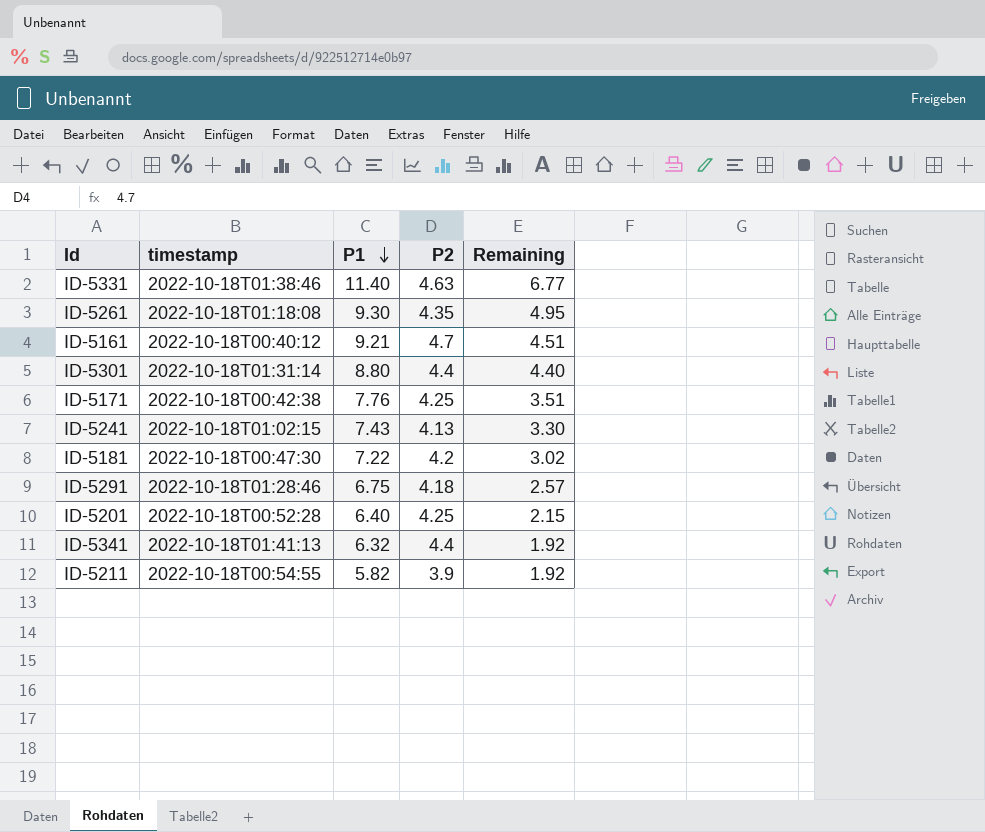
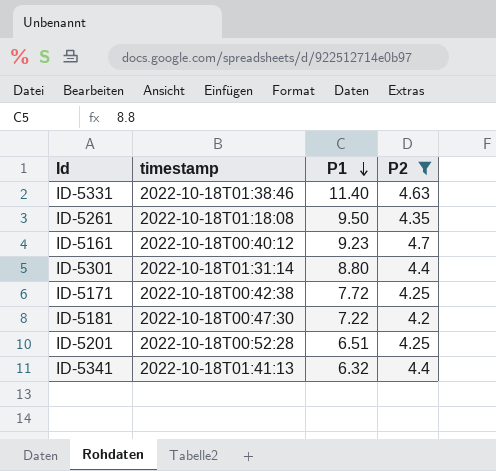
filter: none -> P2 >= 4.2
column Remaining | formula: [P1] - [P2] -> none
ID-5261 | P1: 9.30 -> 9.50
ID-5161 | P1: 9.21 -> 9.23
ID-5171 | P1: 7.76 -> 7.72
ID-5201 | P1: 6.40 -> 6.51

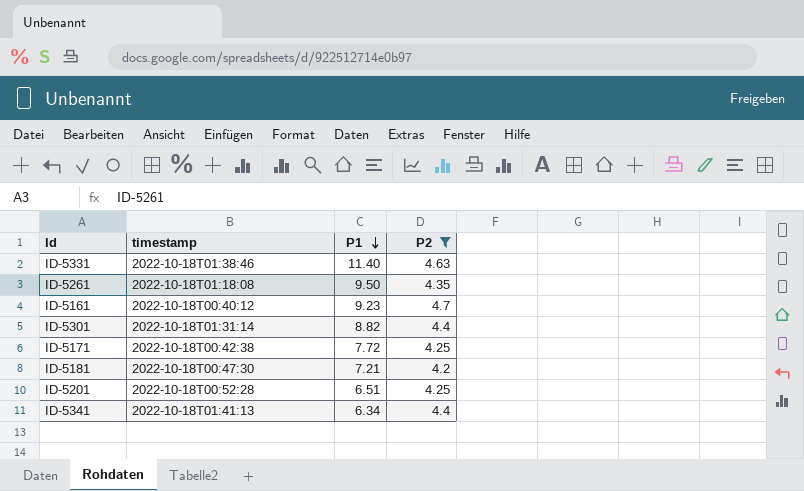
ID-5301 | P1: 8.80 -> 8.82
ID-5181 | P1: 7.22 -> 7.21
ID-5341 | P1: 6.32 -> 6.34

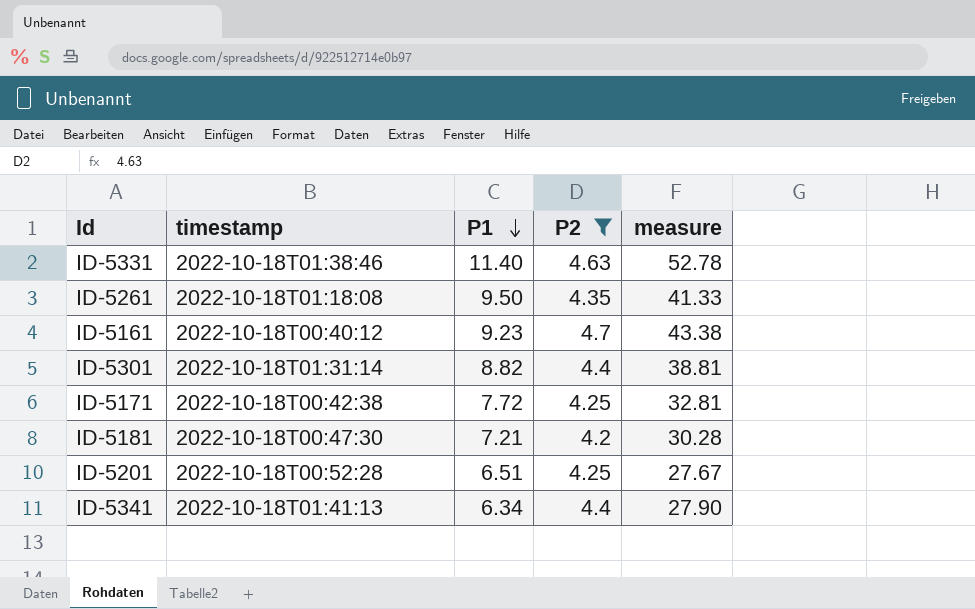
column measure | formula: none -> [P1] * [P2]

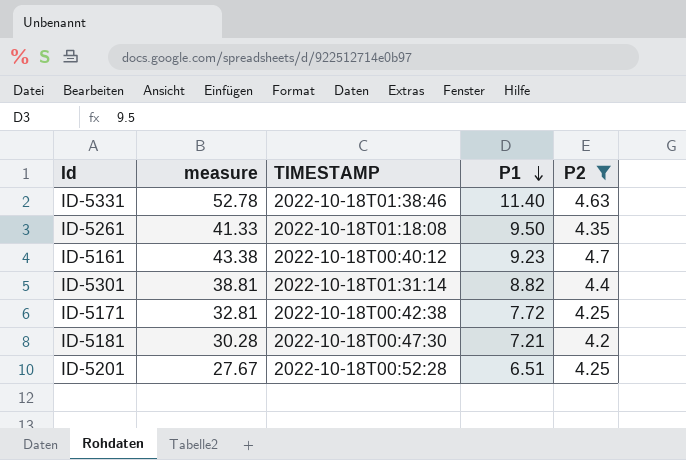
column measure | position: 5 -> 2
column name: timestamp -> TIMESTAMP
row ID-5341: 2022-10-18T01:41:13 | 6.34 | 4.4 | 27.90 -> none

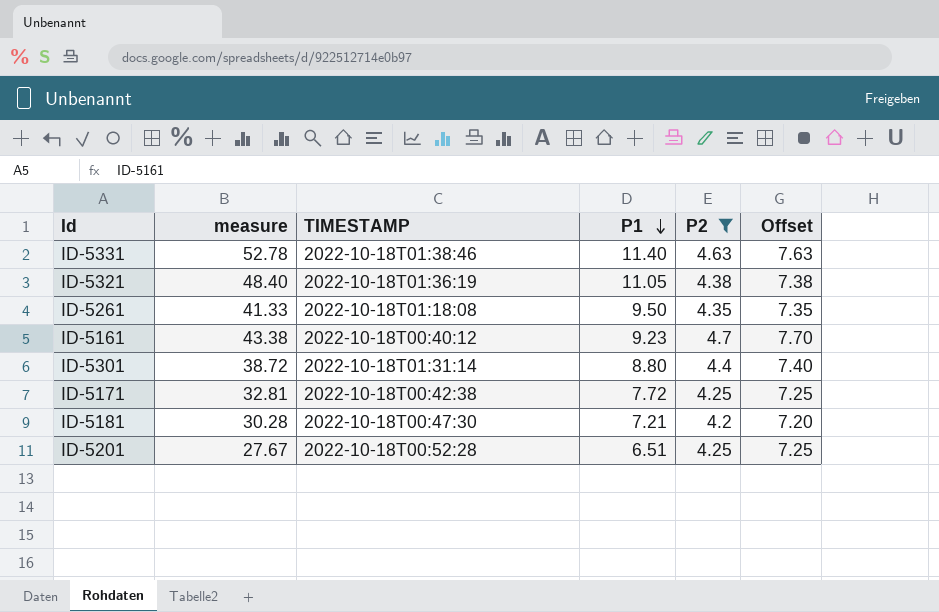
column Offset | formula: none -> [P2] + 3
row ID-5321: none -> 48.40 | 2022-10-18T01:36:19 | 11.05 | 4.38 | 7.38
ID-5301 | measure: 38.81 -> 38.72
ID-5301 | P1: 8.82 -> 8.80

